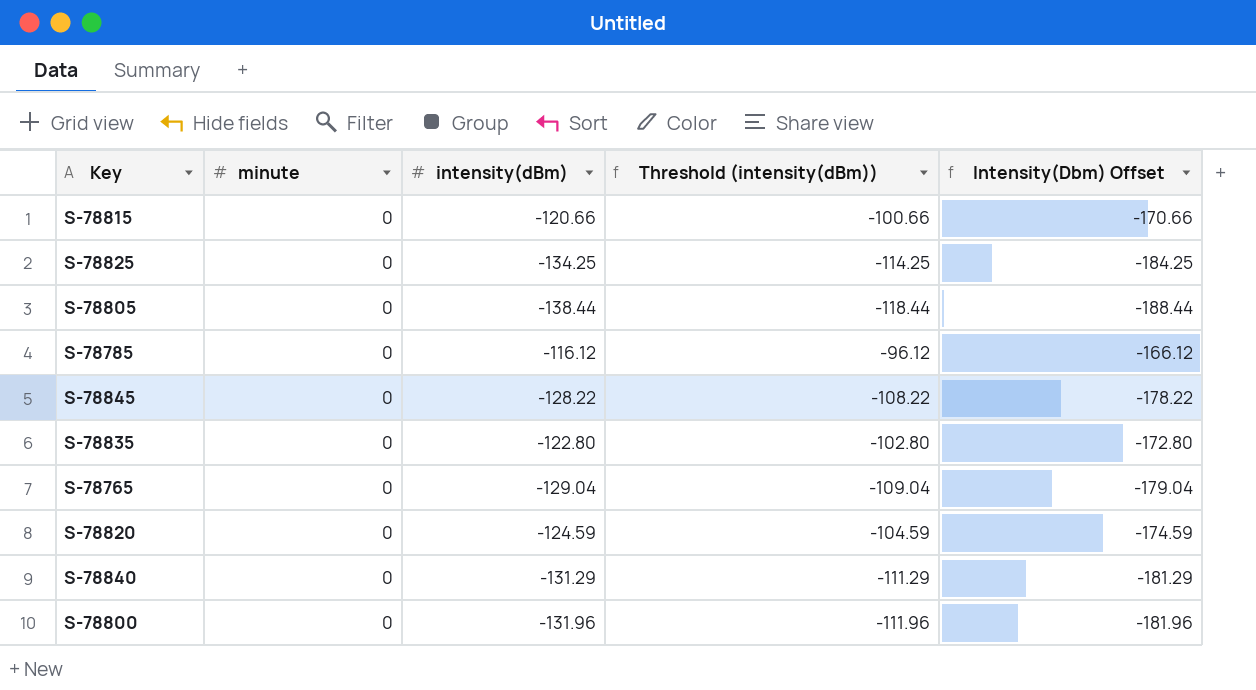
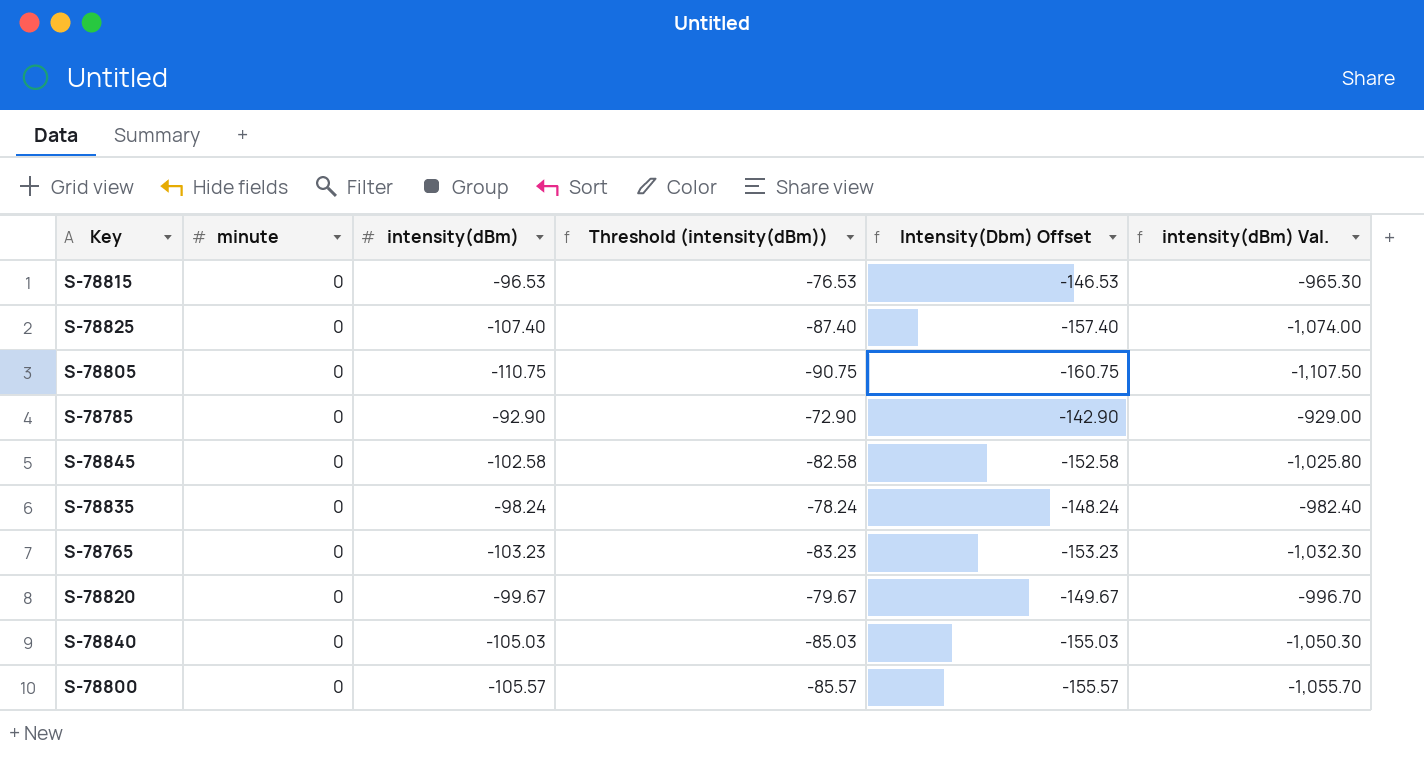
column intensity(dBm) Val. | formula: none -> [intensity(dBm)] * 10
S-78815 | intensity(dBm): -120.66 -> -96.53
S-78815 | Threshold (intensity(dBm)): -100.66 -> -76.53
S-78815 | Intensity(Dbm) Offset: -170.66 -> -146.53
S-78825 | intensity(dBm): -134.25 -> -107.40
S-78825 | Threshold (intensity(dBm)): -114.25 -> -87.40
S-78825 | Intensity(Dbm) Offset: -184.25 -> -157.40
S-78805 | intensity(dBm): -138.44 -> -110.75
S-78805 | Threshold (intensity(dBm)): -118.44 -> -90.75
S-78805 | Intensity(Dbm) Offset: -188.44 -> -160.75
S-78785 | intensity(dBm): -116.12 -> -92.90
S-78785 | Threshold (intensity(dBm)): -96.12 -> -72.90
S-78785 | Intensity(Dbm) Offset: -166.12 -> -142.90
S-78845 | intensity(dBm): -128.22 -> -102.58
S-78845 | Threshold (intensity(dBm)): -108.22 -> -82.58
S-78845 | Intensity(Dbm) Offset: -178.22 -> -152.58
S-78835 | intensity(dBm): -122.80 -> -98.24
S-78835 | Threshold (intensity(dBm)): -102.80 -> -78.24
S-78835 | Intensity(Dbm) Offset: -172.80 -> -148.24
S-78765 | intensity(dBm): -129.04 -> -103.23
S-78765 | Threshold (intensity(dBm)): -109.04 -> -83.23
S-78765 | Intensity(Dbm) Offset: -179.04 -> -153.23
S-78820 | intensity(dBm): -124.59 -> -99.67
S-78820 | Threshold (intensity(dBm)): -104.59 -> -79.67
S-78820 | Intensity(Dbm) Offset: -174.59 -> -149.67
S-78840 | intensity(dBm): -131.29 -> -105.03
S-78840 | Threshold (intensity(dBm)): -111.29 -> -85.03
S-78840 | Intensity(Dbm) Offset: -181.29 -> -155.03
S-78800 | intensity(dBm): -131.96 -> -105.57
S-78800 | Threshold (intensity(dBm)): -111.96 -> -85.57
S-78800 | Intensity(Dbm) Offset: -181.96 -> -155.57

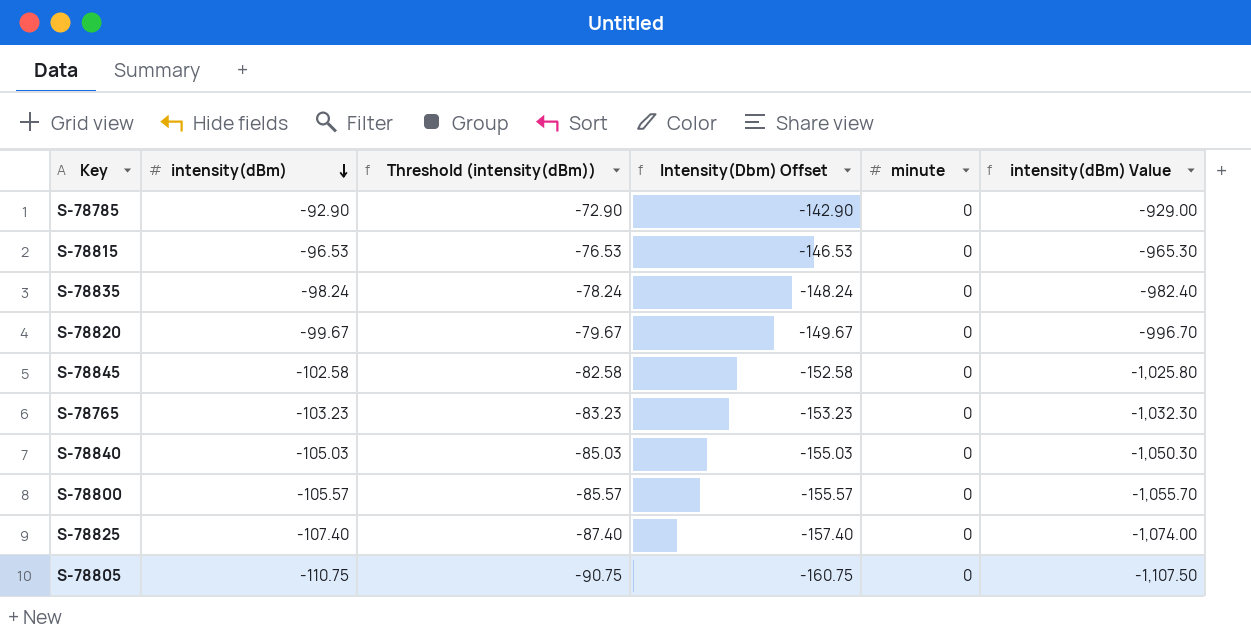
row order: none -> intensity(dBm) descending
column minute | position: 2 -> 5
column name: intensity(dBm) Val. -> intensity(dBm) Value

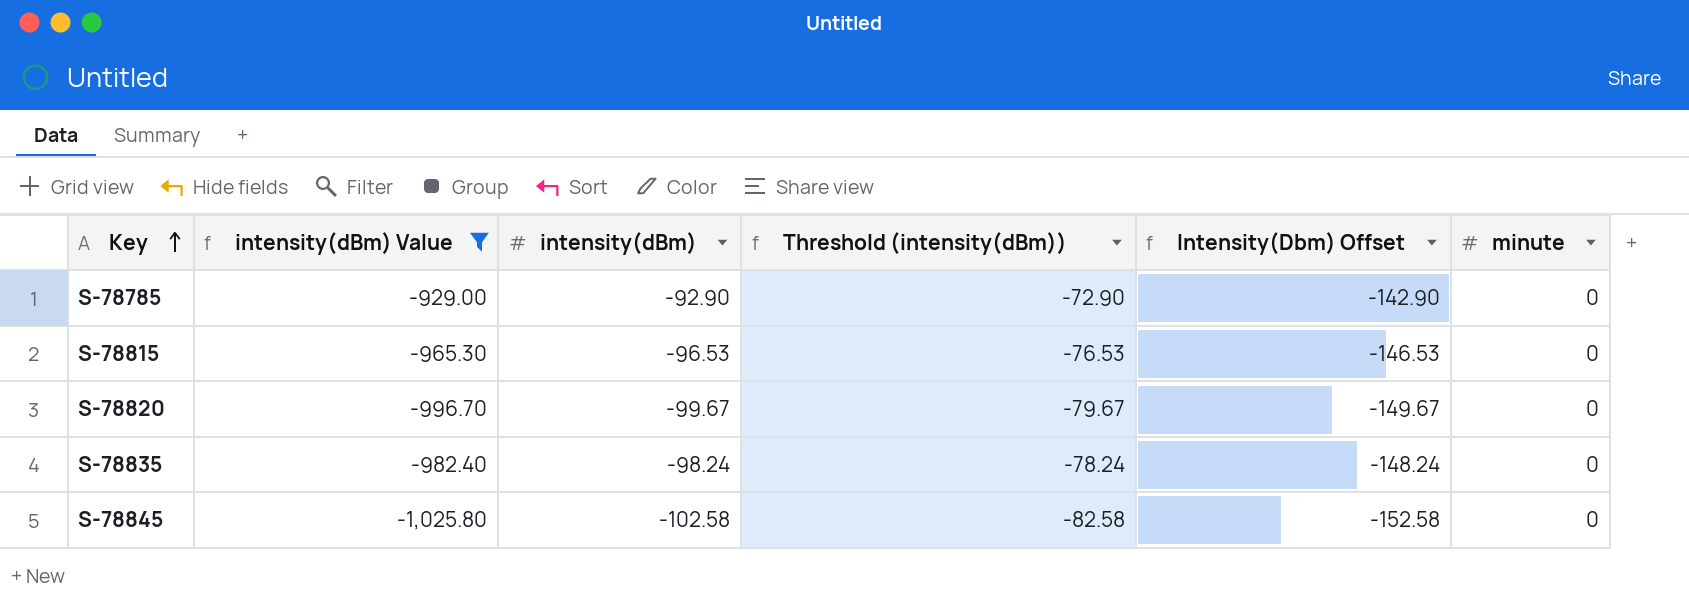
filter: none -> intensity(dBm) Value >= -1,025.80
row order: intensity(dBm) descending -> Key ascending
column intensity(dBm) Value | position: 6 -> 2

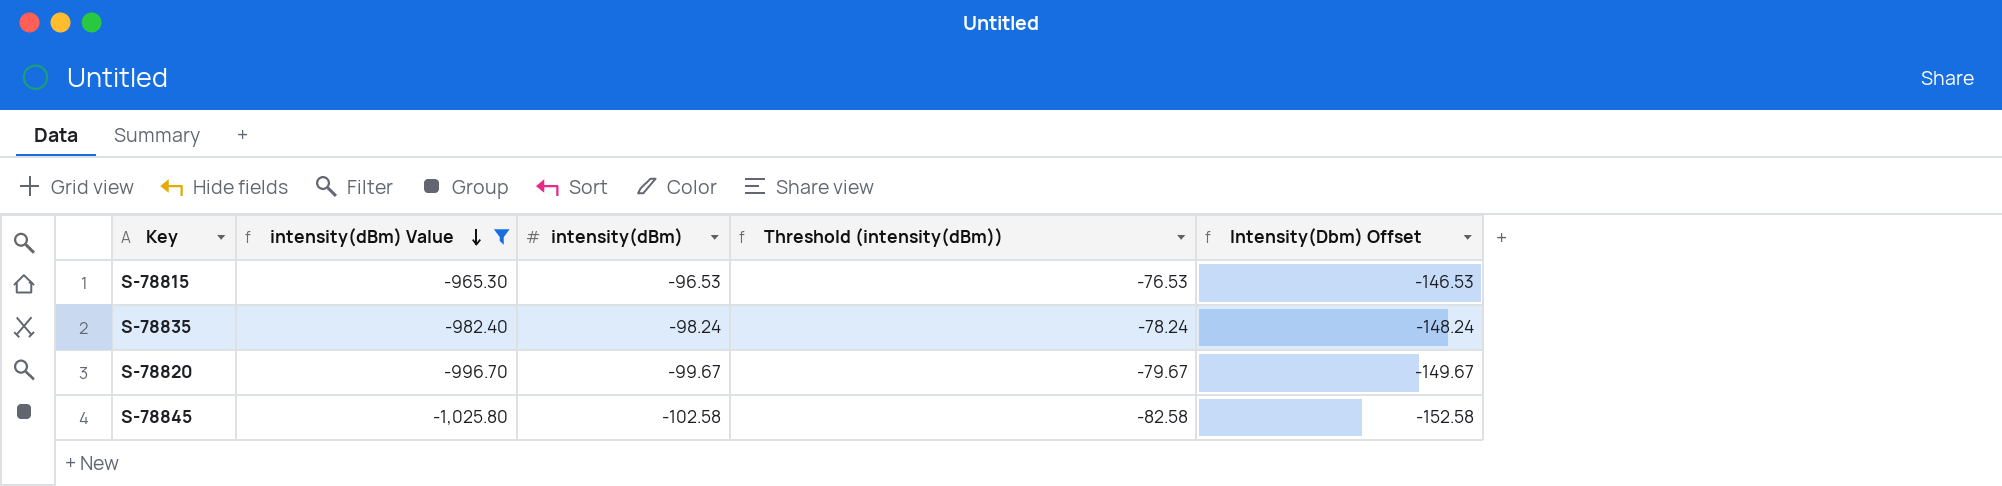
row order: Key ascending -> intensity(dBm) Value descending
column minute | position: 6 -> none
row S-78785: -929.00 | -92.90 | -72.90 | -142.90 | 0 -> none

